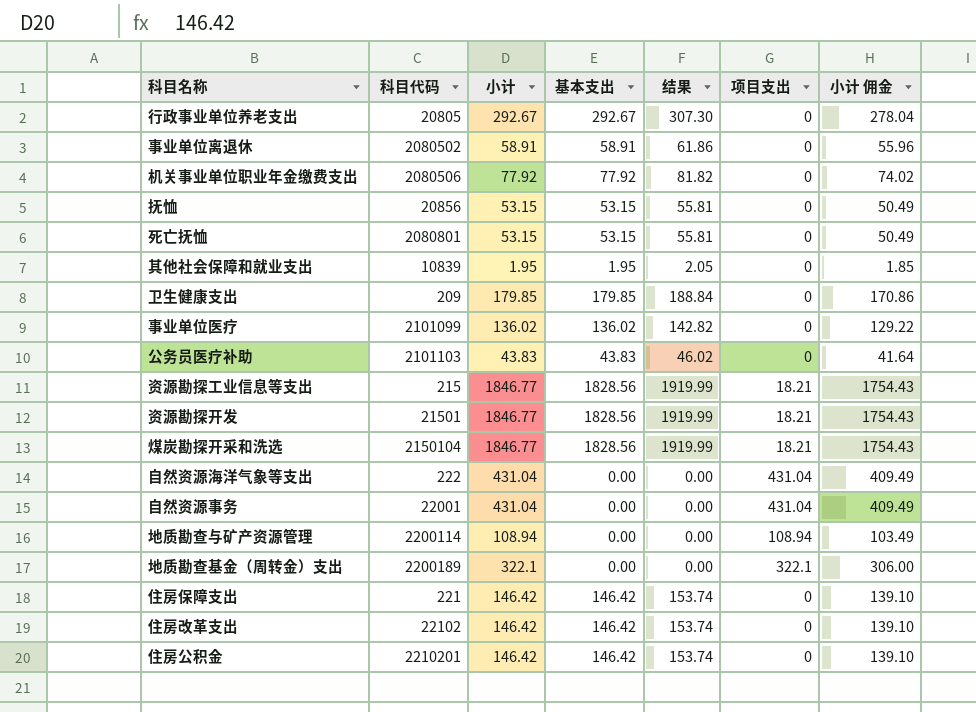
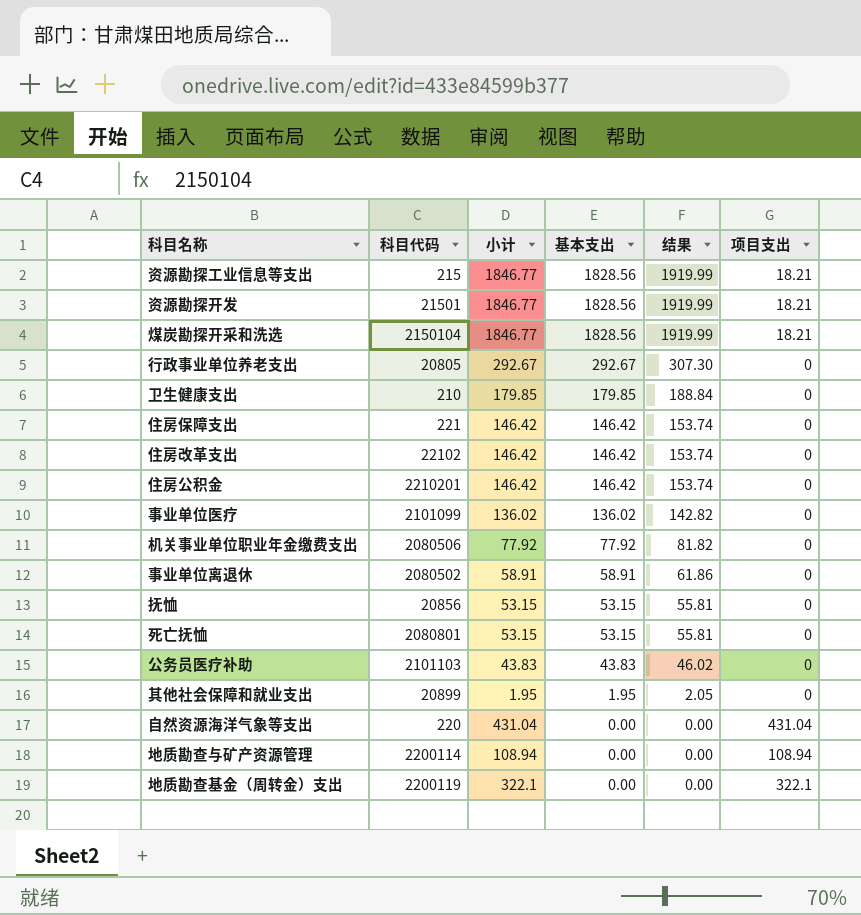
row order: none -> 基本支出 descending
column 小计 佣金 | formula: [小计] * 0.95 -> none
row 自然资源事务: 22001 | 431.04 | 0.00 | 0.00 | 431.04 | 409.49 -> none
卫生健康支出 | 科目代码: 209 -> 210
其他社会保障和就业支出 | 科目代码: 10839 -> 20899
自然资源海洋气象等支出 | 科目代码: 222 -> 220
地质勘查基金（周转金）支出 | 科目代码: 2200189 -> 2200119

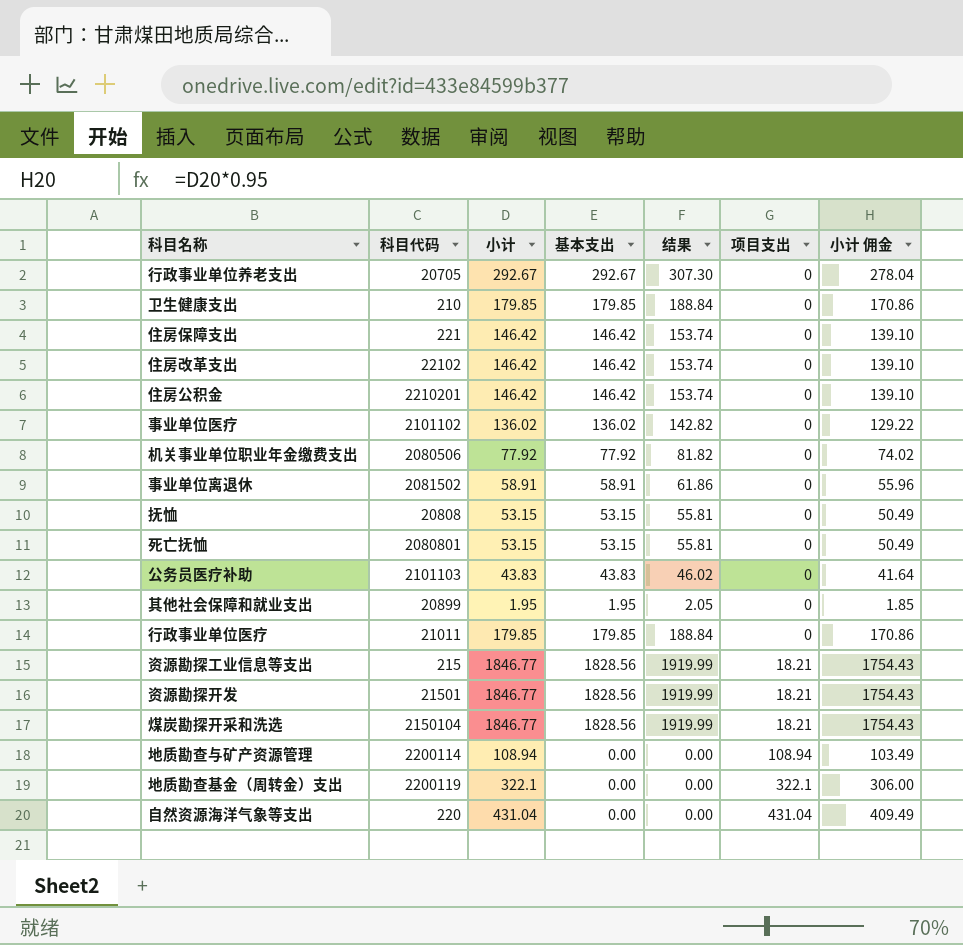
row order: 基本支出 descending -> 项目支出 ascending
column 小计 佣金 | formula: none -> [小计] * 0.95
行政事业单位养老支出 | 科目代码: 20805 -> 20705
事业单位医疗 | 科目代码: 2101099 -> 2101102
事业单位离退休 | 科目代码: 2080502 -> 2081502
抚恤 | 科目代码: 20856 -> 20808
row 行政事业单位医疗: none -> 21011 | 179.85 | 179.85 | 188.84 | 0 | 170.86

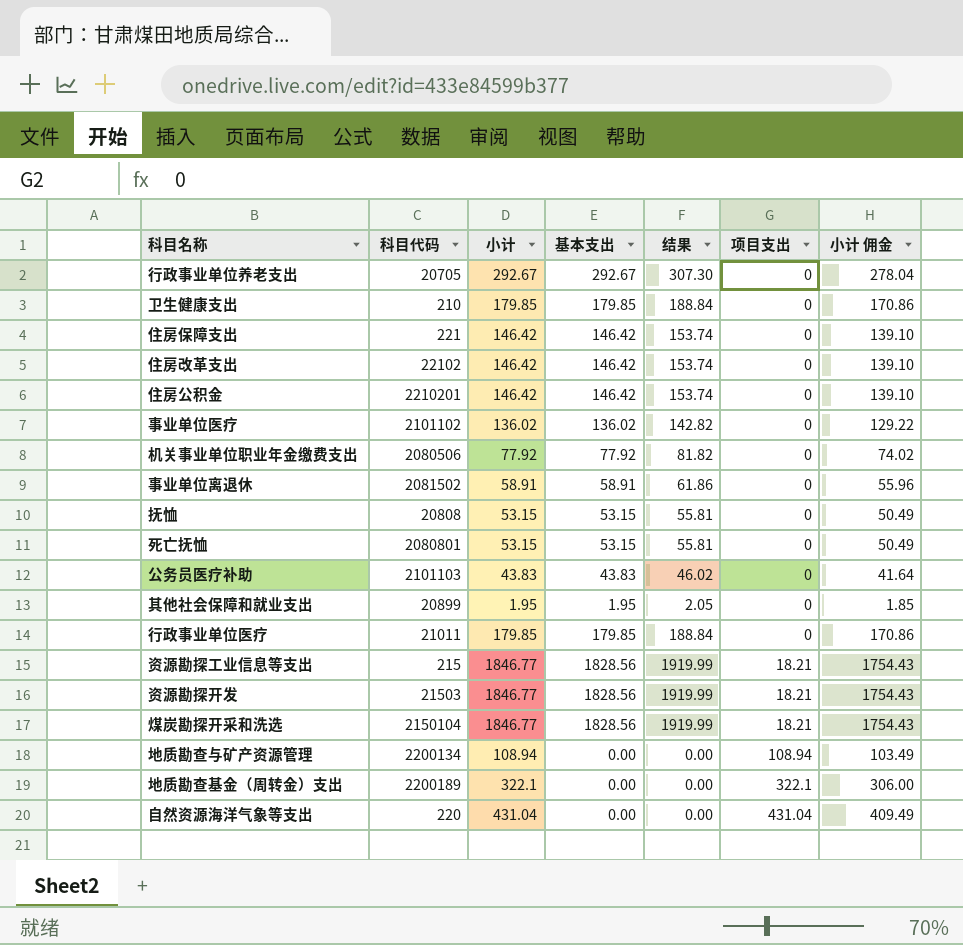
资源勘探开发 | 科目代码: 21501 -> 21503
地质勘查与矿产资源管理 | 科目代码: 2200114 -> 2200134
地质勘查基金（周转金）支出 | 科目代码: 2200119 -> 2200189

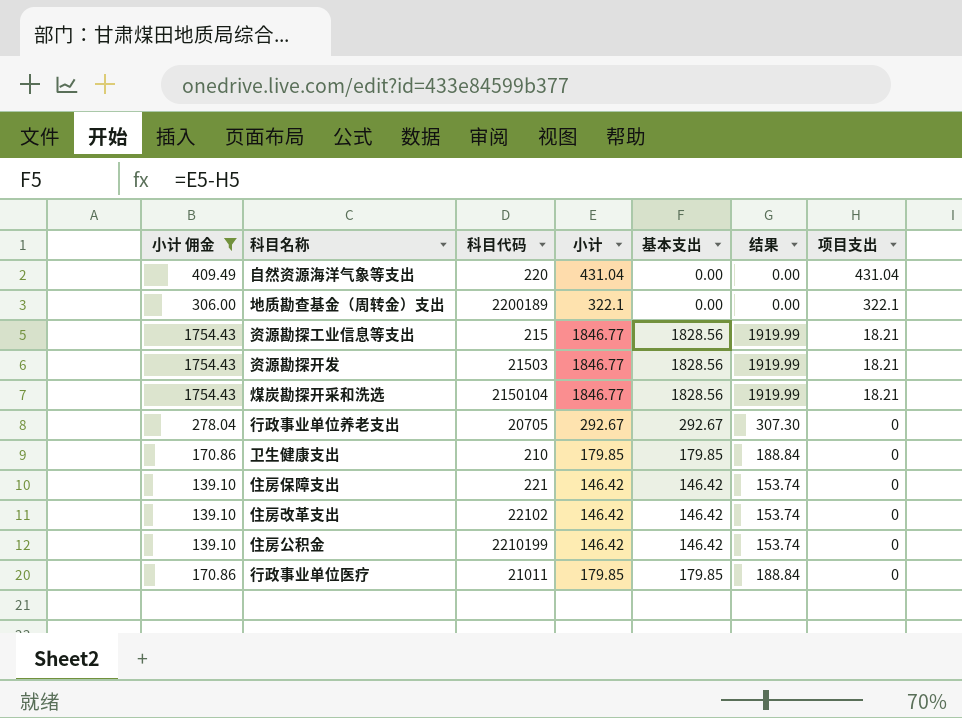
filter: none -> 小计 佣金 >= 139.10
row order: 项目支出 ascending -> 项目支出 descending
column 小计 佣金 | position: 7 -> 1
住房公积金 | 科目代码: 2210201 -> 2210199

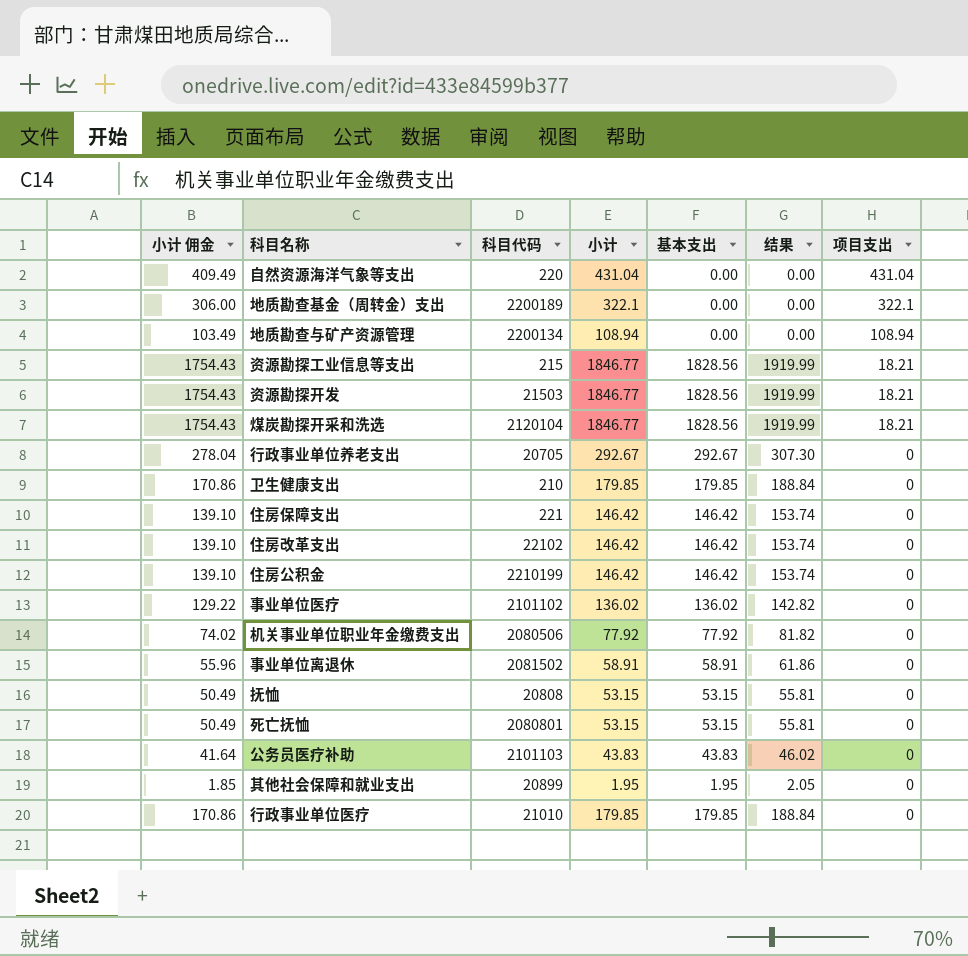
filter: 小计 佣金 >= 139.10 -> none
煤炭勘探开采和洗选 | 科目代码: 2150104 -> 2120104
行政事业单位医疗 | 科目代码: 21011 -> 21010

